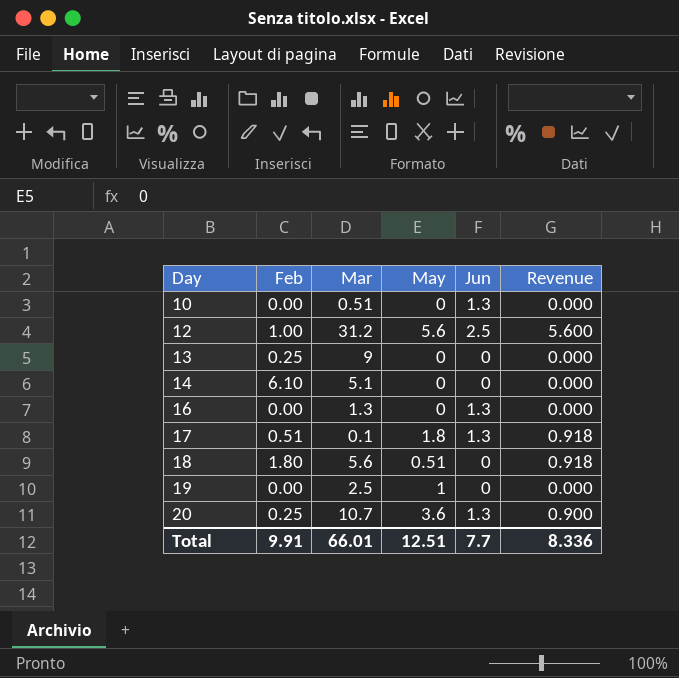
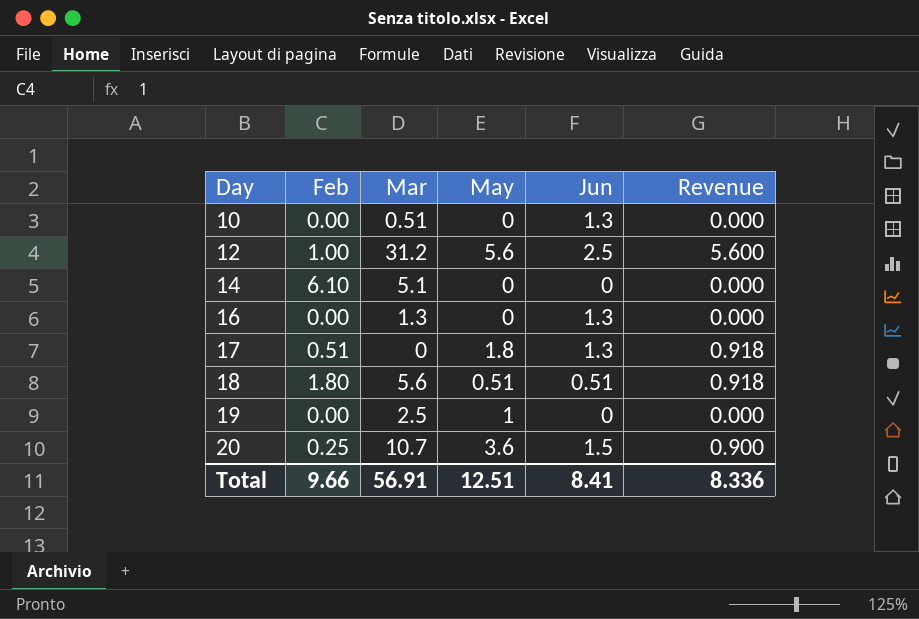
row 13: 0.25 | 9 | 0 | 0 | 0.000 -> none
17 | Mar: 0.1 -> 0
18 | Jun: 0 -> 0.51
20 | Jun: 1.3 -> 1.5
Total | Feb: 9.91 -> 9.66
Total | Mar: 66.01 -> 56.91
Total | Jun: 7.7 -> 8.41

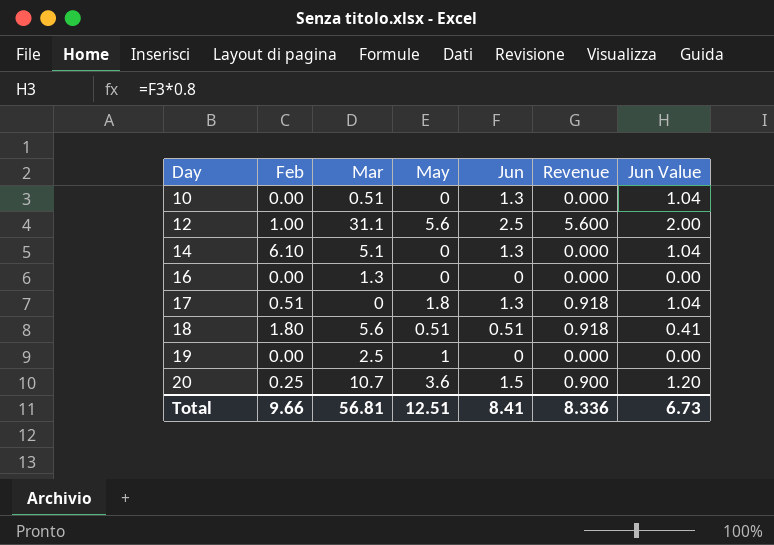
column Jun Value | formula: none -> [Jun] * 0.8
12 | Mar: 31.2 -> 31.1
14 | Jun: 0 -> 1.3
16 | Jun: 1.3 -> 0
Total | Mar: 56.91 -> 56.81

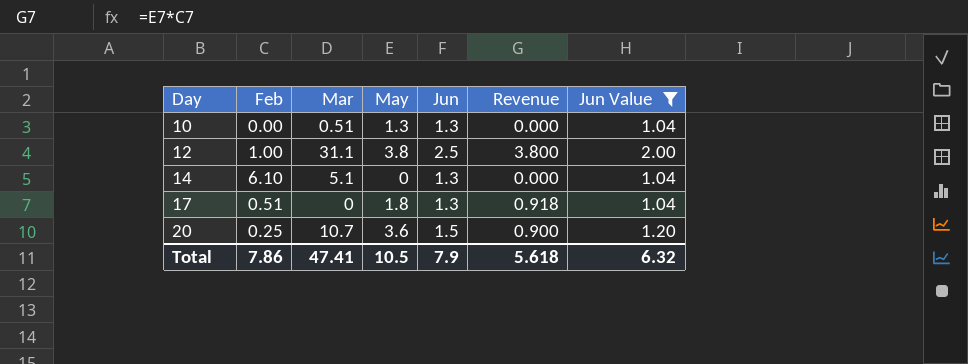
filter: none -> Jun Value >= 1.04
10 | May: 0 -> 1.3
12 | May: 5.6 -> 3.8
12 | Revenue: 5.600 -> 3.800
Total | Feb: 9.66 -> 7.86
Total | Mar: 56.81 -> 47.41
Total | May: 12.51 -> 10.5
Total | Jun: 8.41 -> 7.9
Total | Revenue: 8.336 -> 5.618
Total | Jun Value: 6.73 -> 6.32

